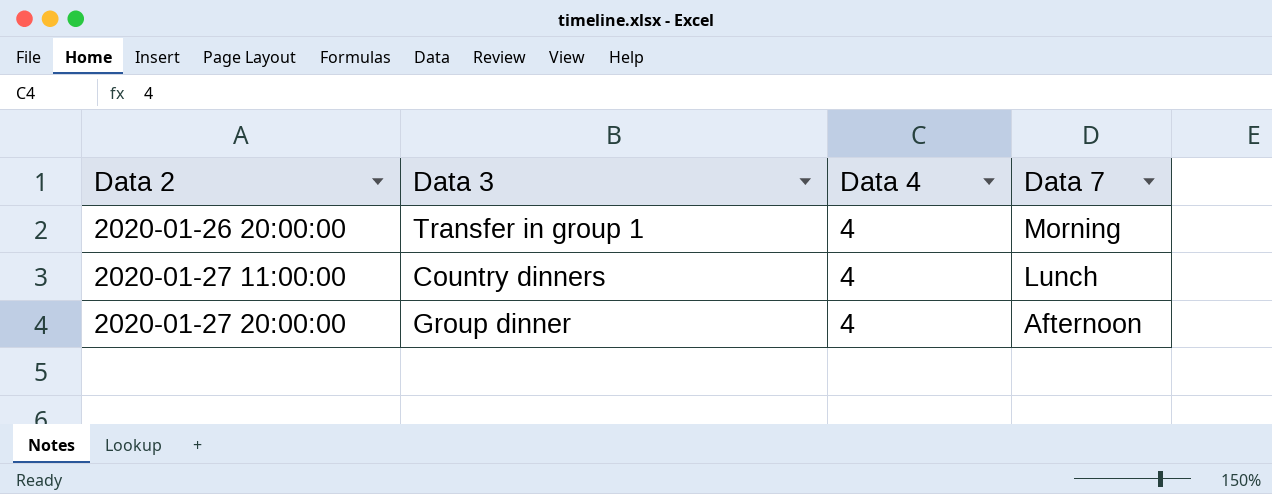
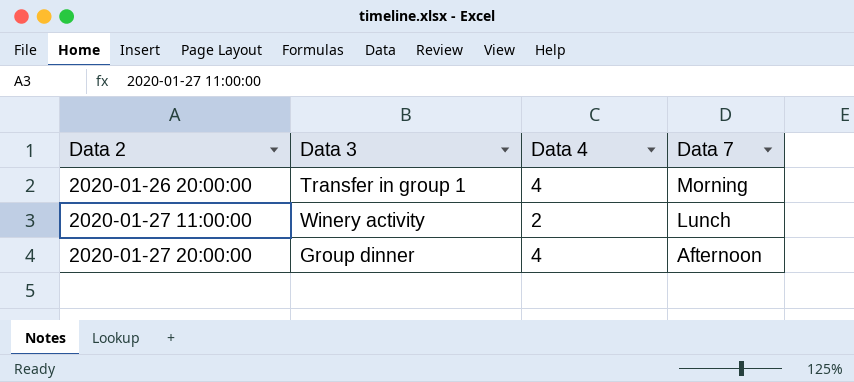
2020-01-27 11:00:00 | Data 3: Country dinners -> Winery activity
2020-01-27 11:00:00 | Data 4: 4 -> 2

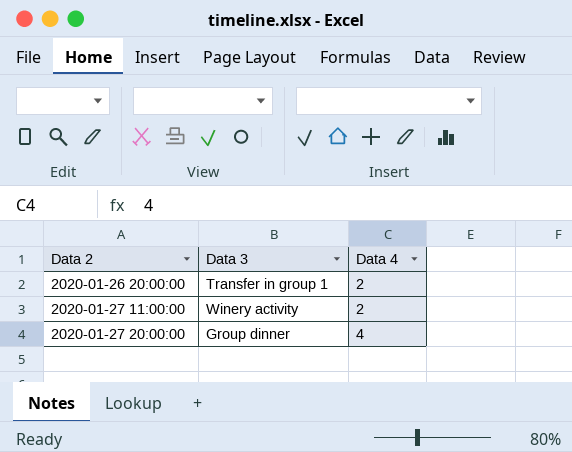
column Data 7 | position: 4 -> none
2020-01-26 20:00:00 | Data 4: 4 -> 2

